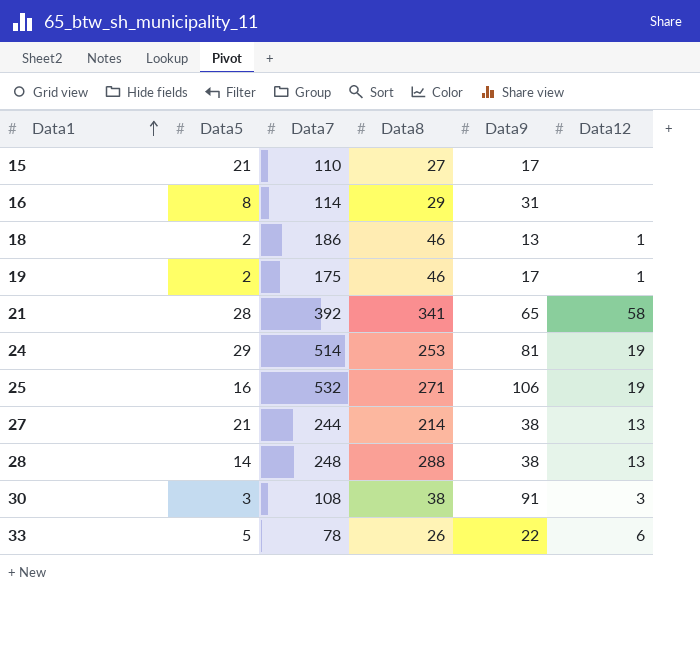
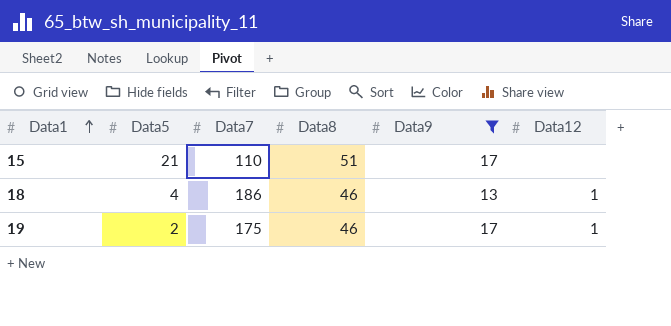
filter: none -> Data9 <= 17
15 | Data8: 27 -> 51
18 | Data5: 2 -> 4

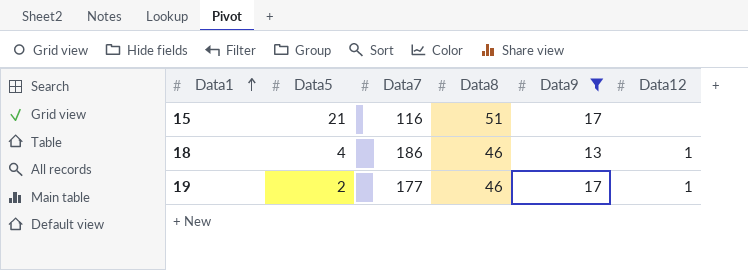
15 | Data7: 110 -> 116
19 | Data7: 175 -> 177

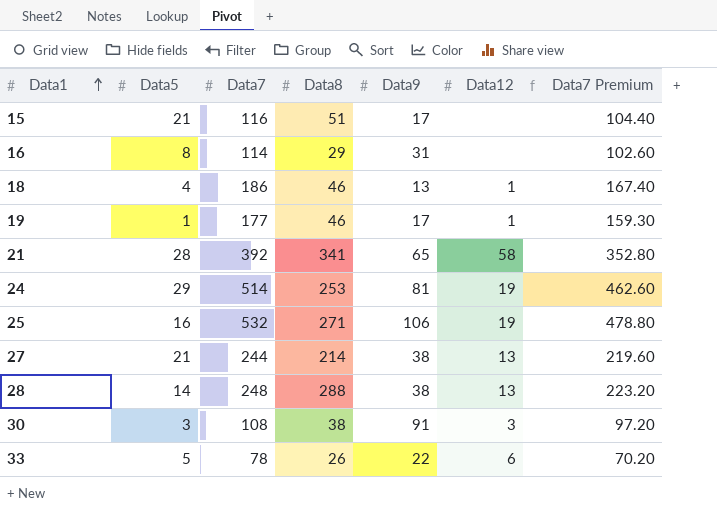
filter: Data9 <= 17 -> none
column Data7 Premium | formula: none -> [Data7] * 0.9
19 | Data5: 2 -> 1

